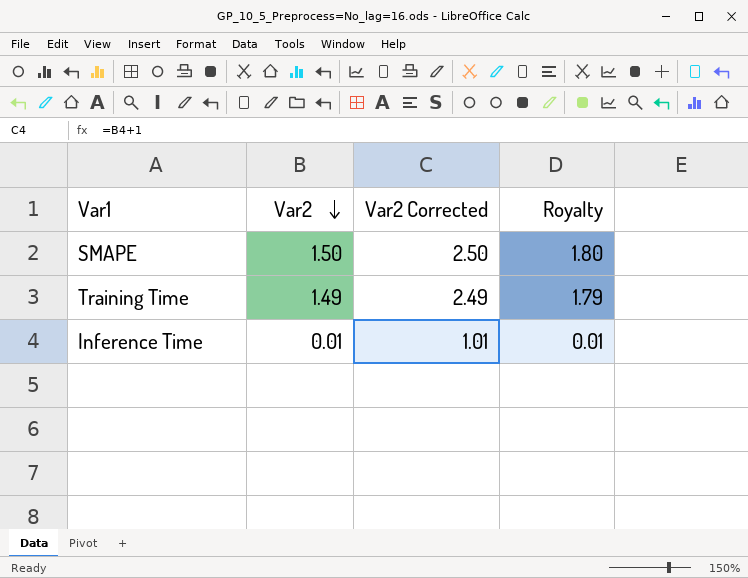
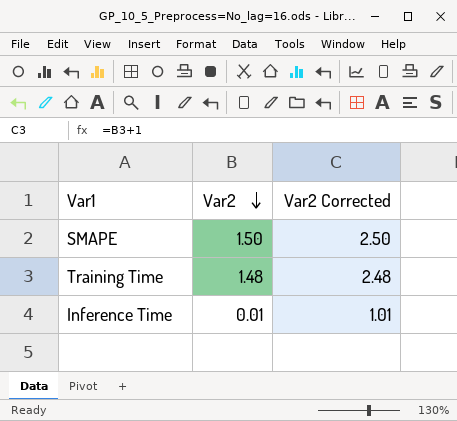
column Royalty | formula: [Var2] * 1.2 -> none
Training Time | Var2: 1.49 -> 1.48
Training Time | Var2 Corrected: 2.49 -> 2.48

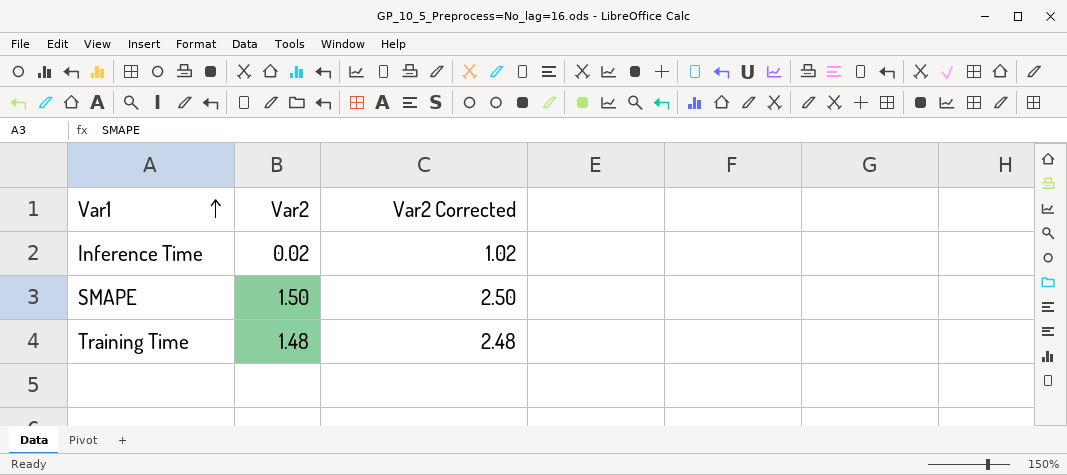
row order: Var2 descending -> Var1 ascending
Inference Time | Var2: 0.01 -> 0.02
Inference Time | Var2 Corrected: 1.01 -> 1.02

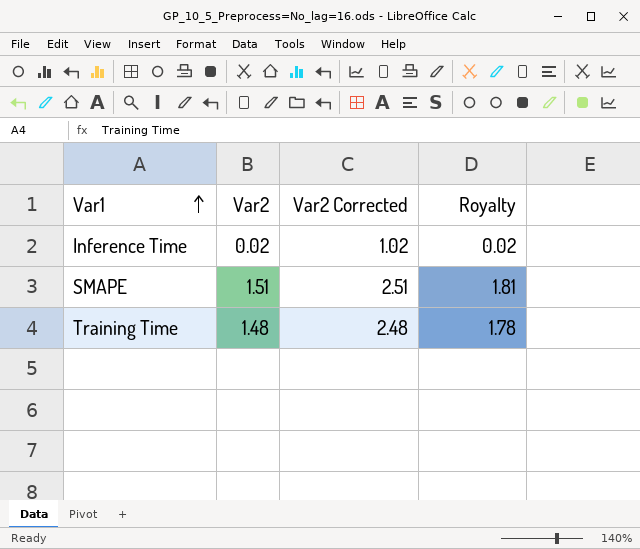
column Royalty | formula: none -> [Var2] * 1.2
SMAPE | Var2: 1.50 -> 1.51
SMAPE | Var2 Corrected: 2.50 -> 2.51

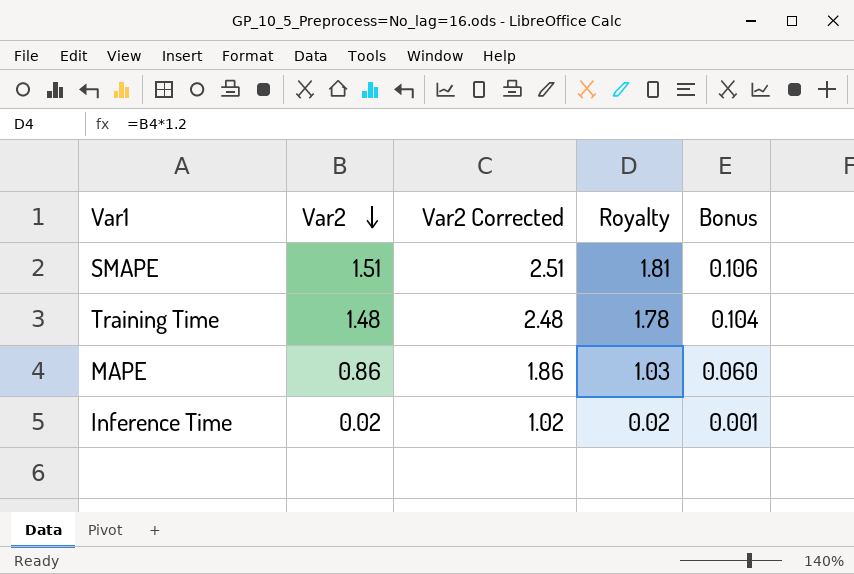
row order: Var1 ascending -> Var2 descending
column Bonus | formula: none -> [Var2] * 0.07
row MAPE: none -> 0.86 | 1.86 | 1.03 | 0.060

